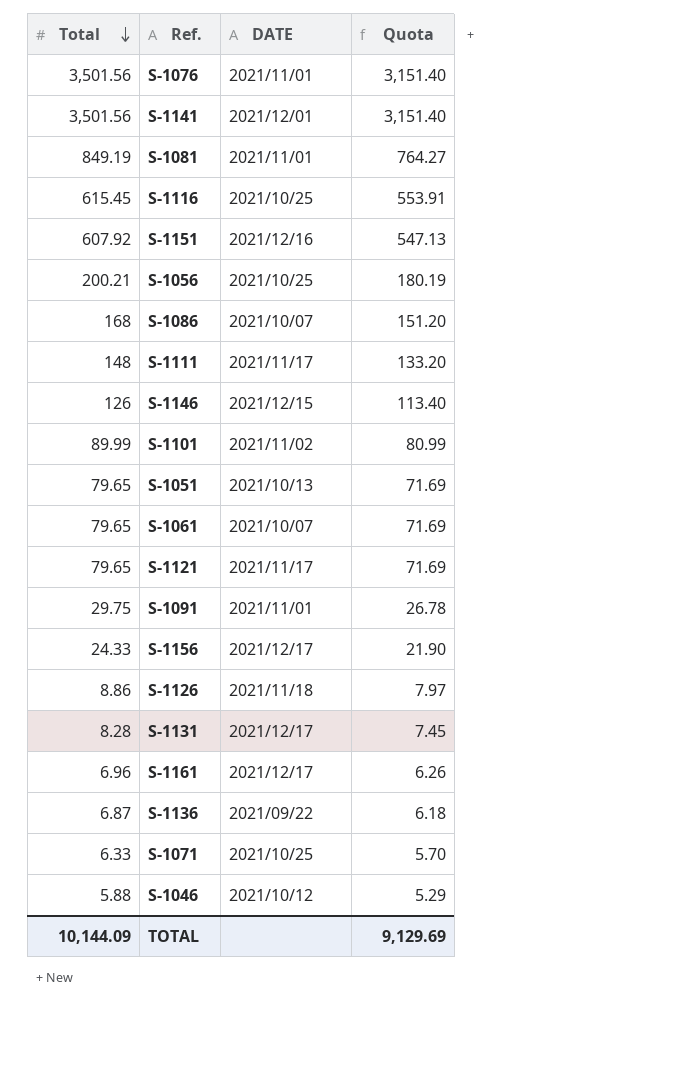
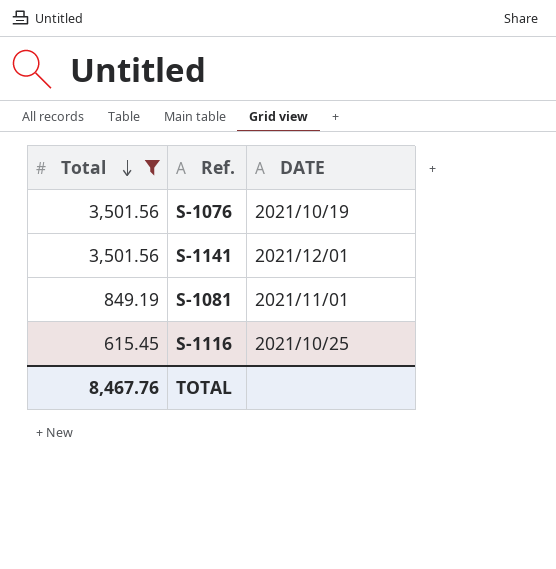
filter: none -> Total >= 615.45
column Quota | formula: [Total] * 0.9 -> none
S-1076 | DATE: 2021/11/01 -> 2021/10/19
TOTAL | Total: 10,144.09 -> 8,467.76

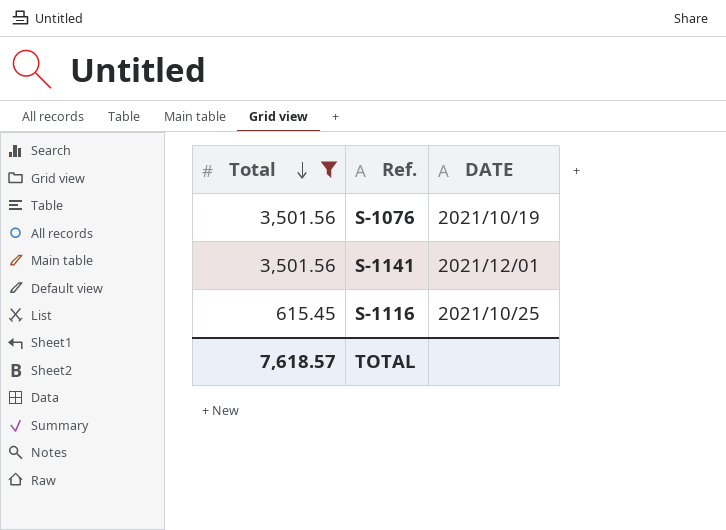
row S-1081: 849.19 | 2021/11/01 -> none
TOTAL | Total: 8,467.76 -> 7,618.57

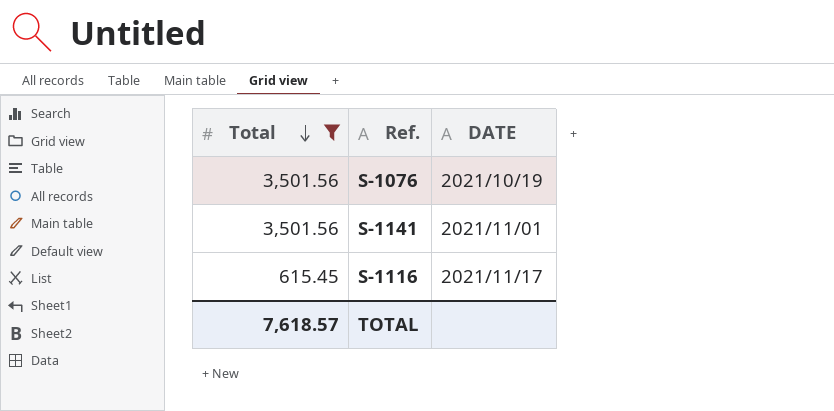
S-1141 | DATE: 2021/12/01 -> 2021/11/01
S-1116 | DATE: 2021/10/25 -> 2021/11/17

